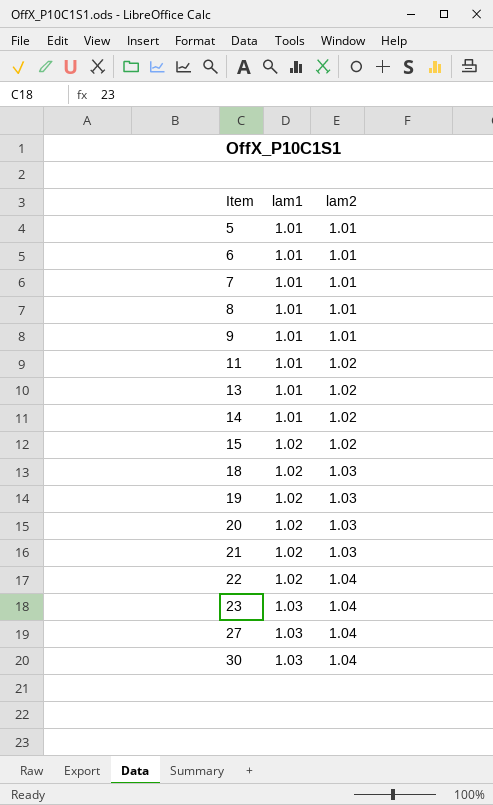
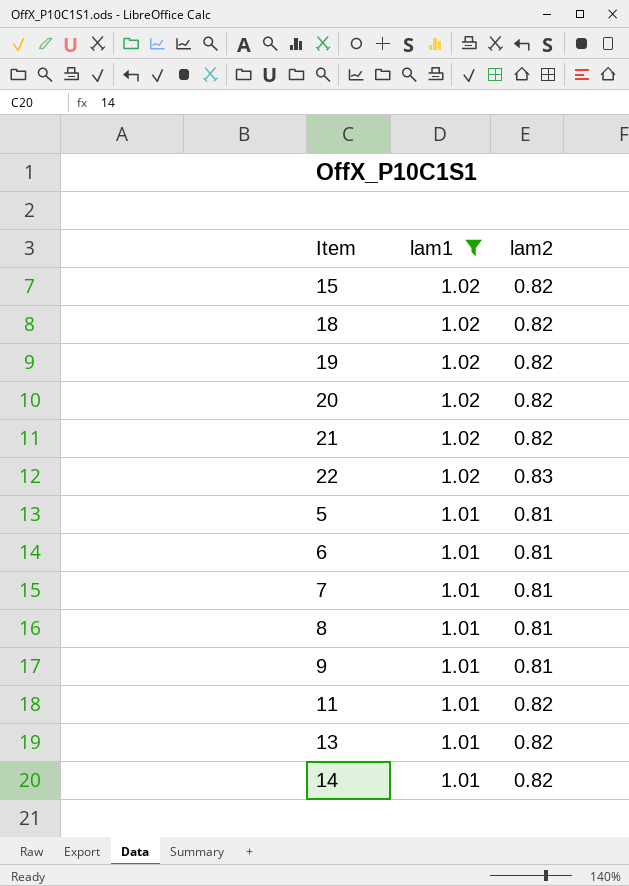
filter: none -> lam1 != 1.03
row order: Item ascending -> lam1 descending
15 | lam2: 1.02 -> 0.82
18 | lam2: 1.03 -> 0.82
19 | lam2: 1.03 -> 0.82
20 | lam2: 1.03 -> 0.82
21 | lam2: 1.03 -> 0.82
22 | lam2: 1.04 -> 0.83
5 | lam2: 1.01 -> 0.81
6 | lam2: 1.01 -> 0.81
7 | lam2: 1.01 -> 0.81
8 | lam2: 1.01 -> 0.81
9 | lam2: 1.01 -> 0.81
11 | lam2: 1.02 -> 0.82
13 | lam2: 1.02 -> 0.82
14 | lam2: 1.02 -> 0.82

